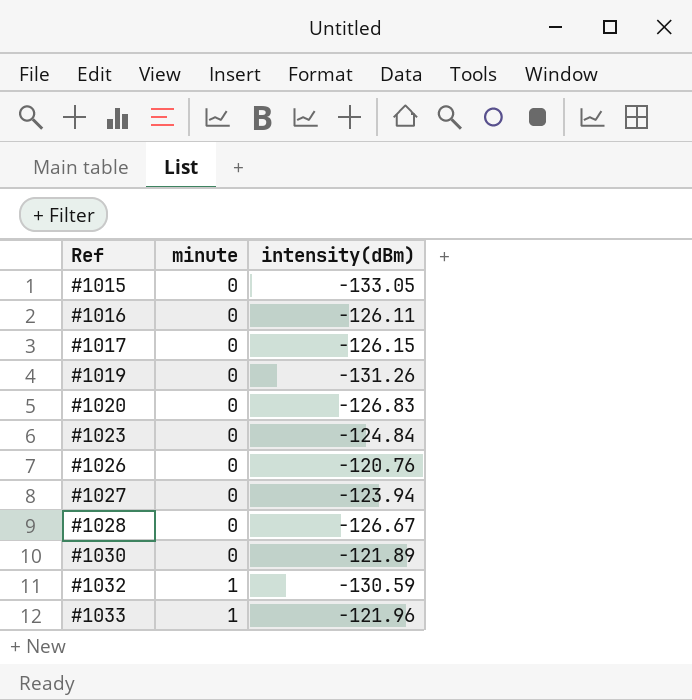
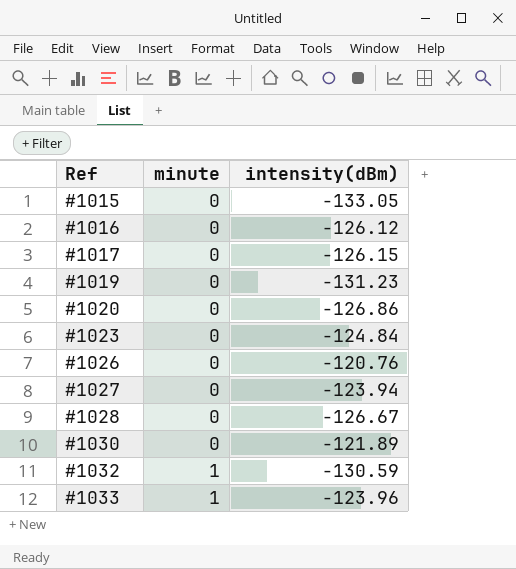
#1016 | intensity(dBm): -126.11 -> -126.12
#1019 | intensity(dBm): -131.26 -> -131.23
#1020 | intensity(dBm): -126.83 -> -126.86
#1033 | intensity(dBm): -121.96 -> -123.96

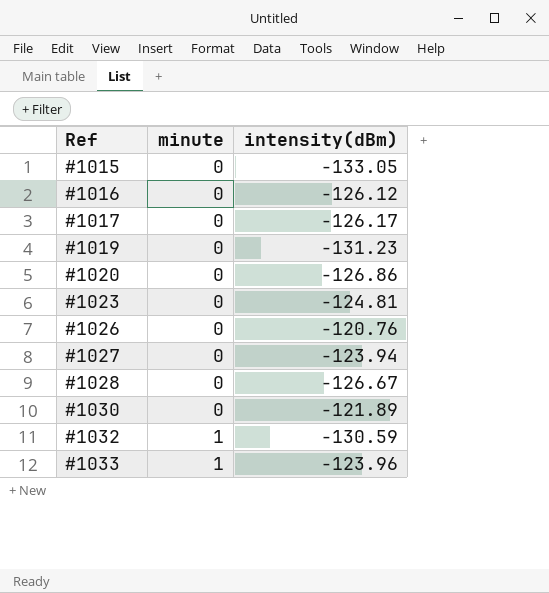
#1017 | intensity(dBm): -126.15 -> -126.17
#1023 | intensity(dBm): -124.84 -> -124.81

